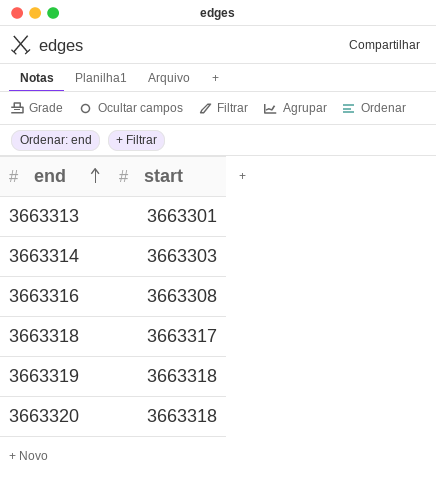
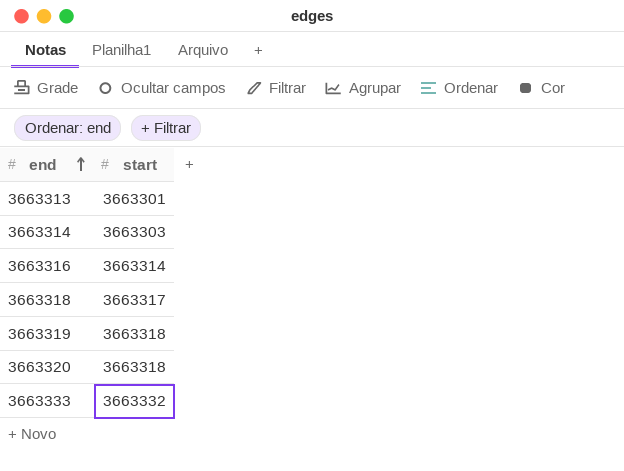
3663316 | start: 3663308 -> 3663314
row 3663333: none -> 3663332

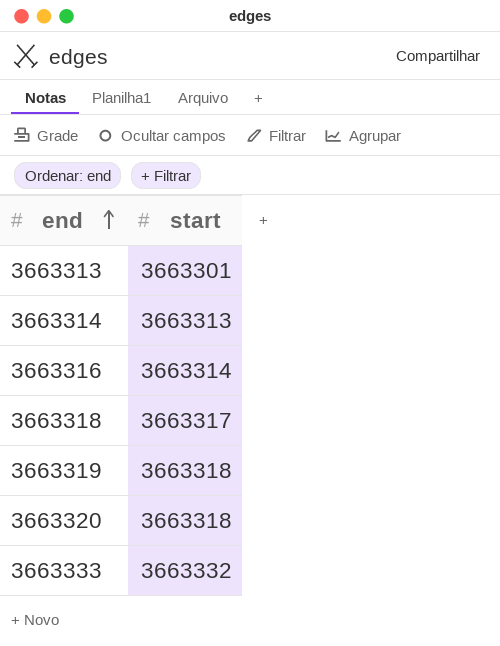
3663314 | start: 3663303 -> 3663313

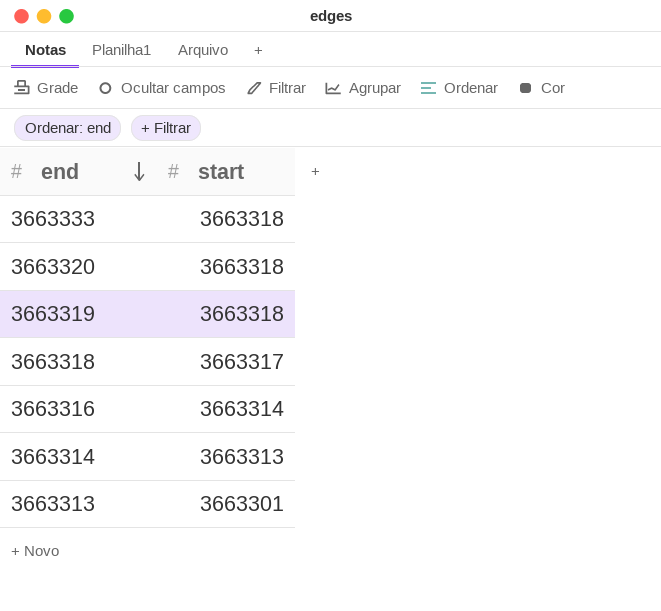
row order: end ascending -> end descending
3663333 | start: 3663332 -> 3663318

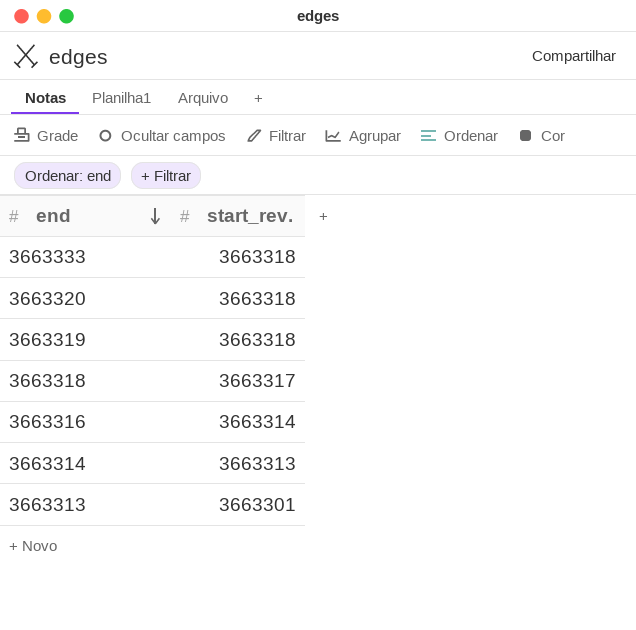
column name: start -> start_rev.

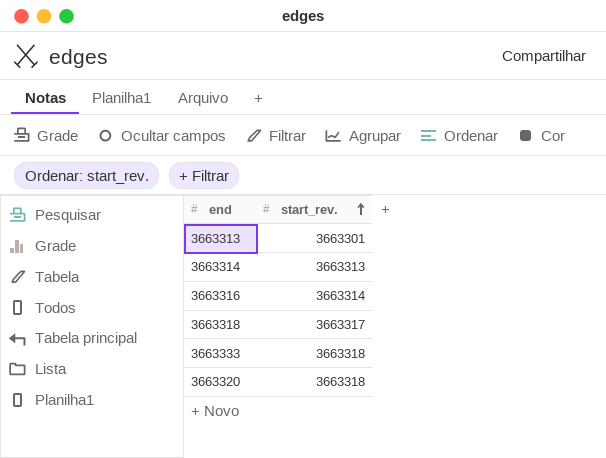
row order: end descending -> start_rev. ascending
row 3663319: 3663318 -> none

